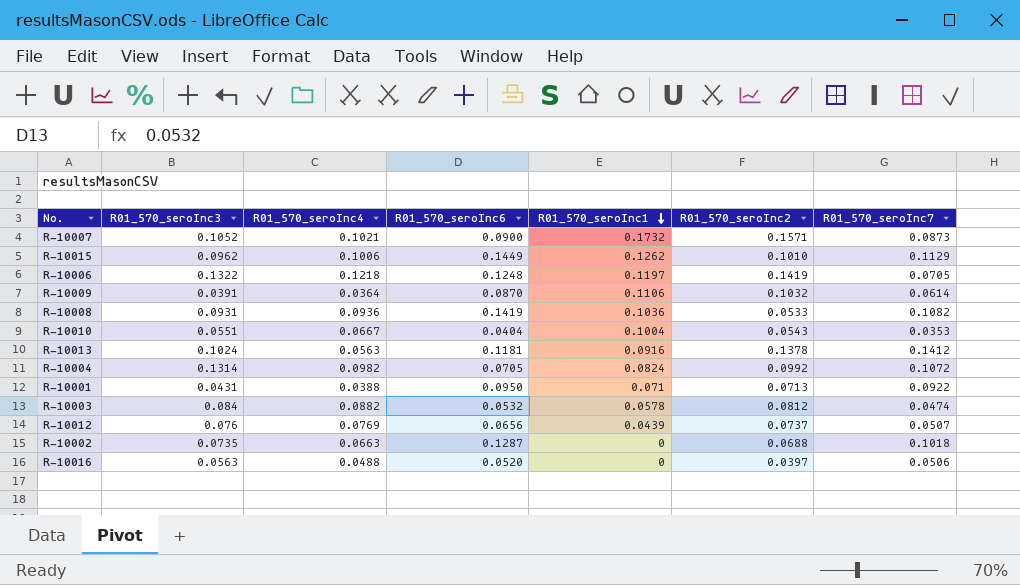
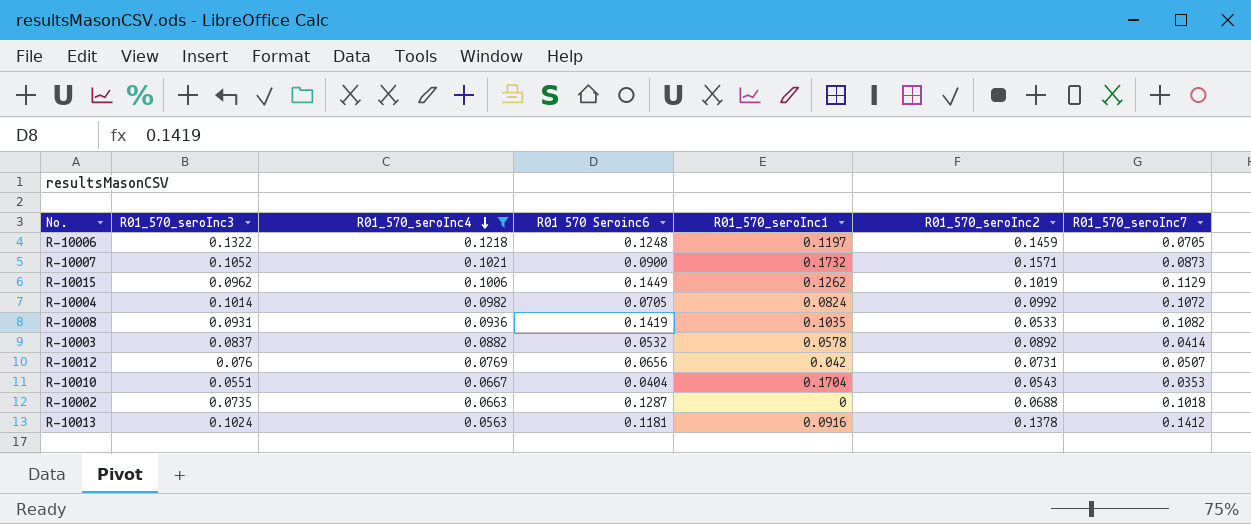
filter: none -> R01_570_seroInc4 >= 0.0563
row order: R01_570_seroInc1 descending -> R01_570_seroInc4 descending
column name: R01_570_seroInc6 -> R01 570 Seroinc6
R-10006 | R01_570_seroInc2: 0.1419 -> 0.1459
R-10015 | R01_570_seroInc2: 0.1010 -> 0.1019
R-10004 | R01_570_seroInc3: 0.1314 -> 0.1014
R-10008 | R01_570_seroInc1: 0.1036 -> 0.1035
R-10003 | R01_570_seroInc3: 0.084 -> 0.0837
R-10003 | R01_570_seroInc2: 0.0812 -> 0.0892
R-10003 | R01_570_seroInc7: 0.0474 -> 0.0414
R-10012 | R01_570_seroInc1: 0.0439 -> 0.042
R-10012 | R01_570_seroInc2: 0.0737 -> 0.0731
R-10010 | R01_570_seroInc1: 0.1004 -> 0.1704

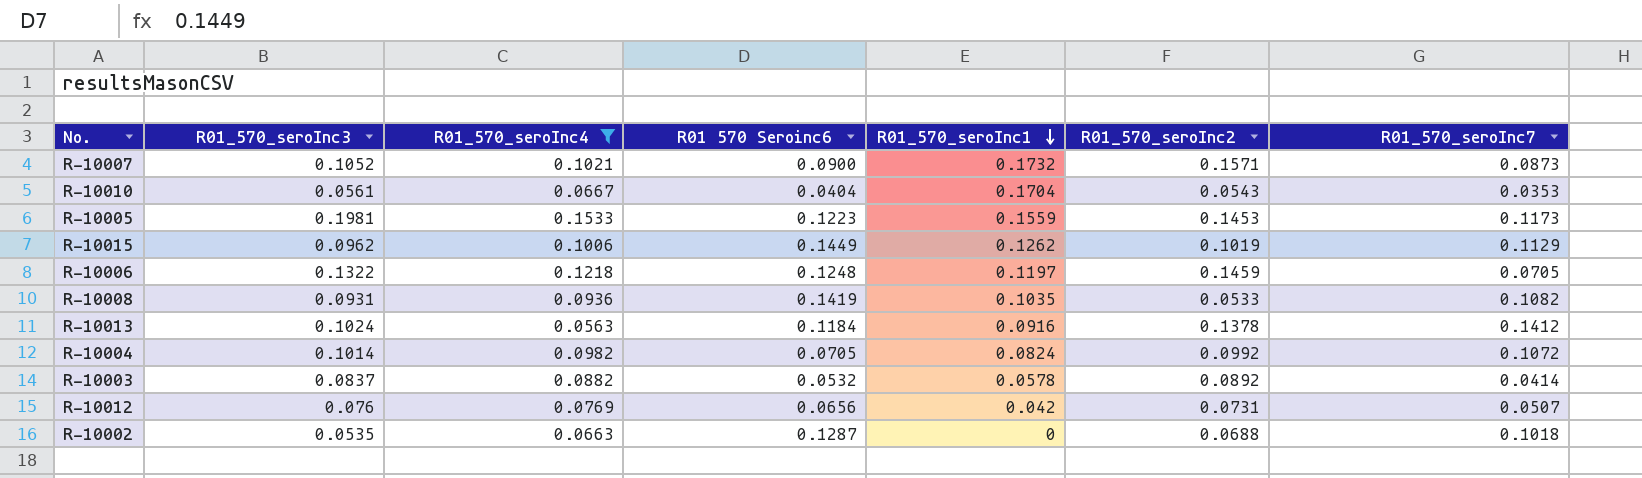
row order: R01_570_seroInc4 descending -> R01_570_seroInc1 descending
R-10010 | R01_570_seroInc3: 0.0551 -> 0.0561
row R-10005: none -> 0.1981 | 0.1533 | 0.1223 | 0.1559 | 0.1453 | 0.1173
R-10013 | R01 570 Seroinc6: 0.1181 -> 0.1184
R-10002 | R01_570_seroInc3: 0.0735 -> 0.0535

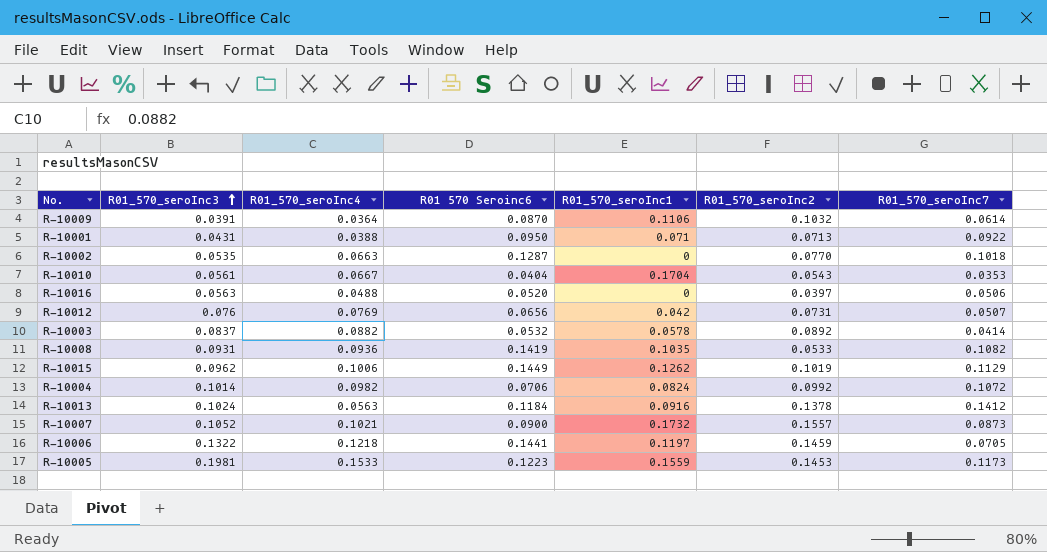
filter: R01_570_seroInc4 >= 0.0563 -> none
row order: R01_570_seroInc1 descending -> R01_570_seroInc3 ascending
R-10002 | R01_570_seroInc2: 0.0688 -> 0.0770
R-10004 | R01 570 Seroinc6: 0.0705 -> 0.0706
R-10007 | R01_570_seroInc2: 0.1571 -> 0.1557
R-10006 | R01 570 Seroinc6: 0.1248 -> 0.1441

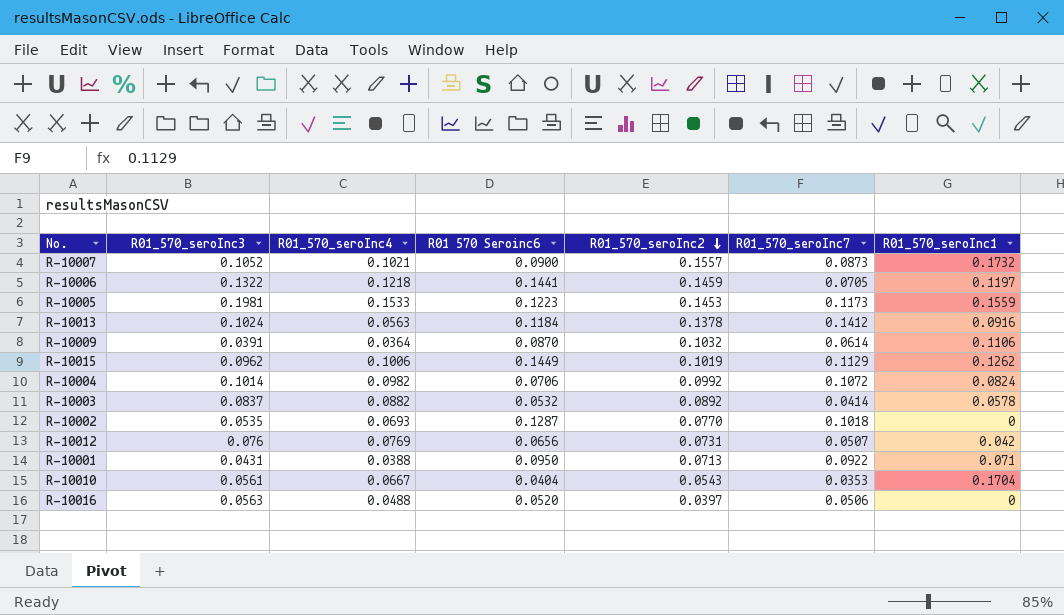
row order: R01_570_seroInc3 ascending -> R01_570_seroInc2 descending
column R01_570_seroInc1 | position: 5 -> 7
row R-10008: 0.0931 | 0.0936 | 0.1419 | 0.1035 | 0.0533 | 0.1082 -> none
R-10002 | R01_570_seroInc4: 0.0663 -> 0.0693

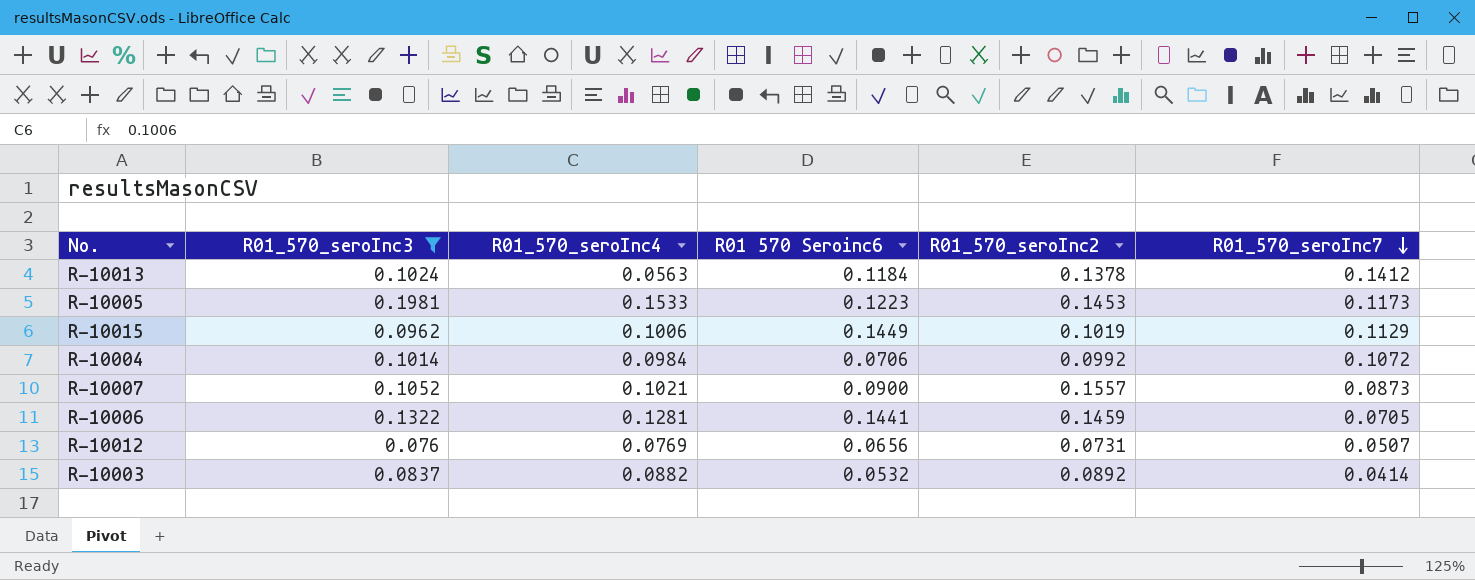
filter: none -> R01_570_seroInc3 >= 0.076
row order: R01_570_seroInc2 descending -> R01_570_seroInc7 descending
column R01_570_seroInc1 | position: 7 -> none
R-10004 | R01_570_seroInc4: 0.0982 -> 0.0984
R-10006 | R01_570_seroInc4: 0.1218 -> 0.1281

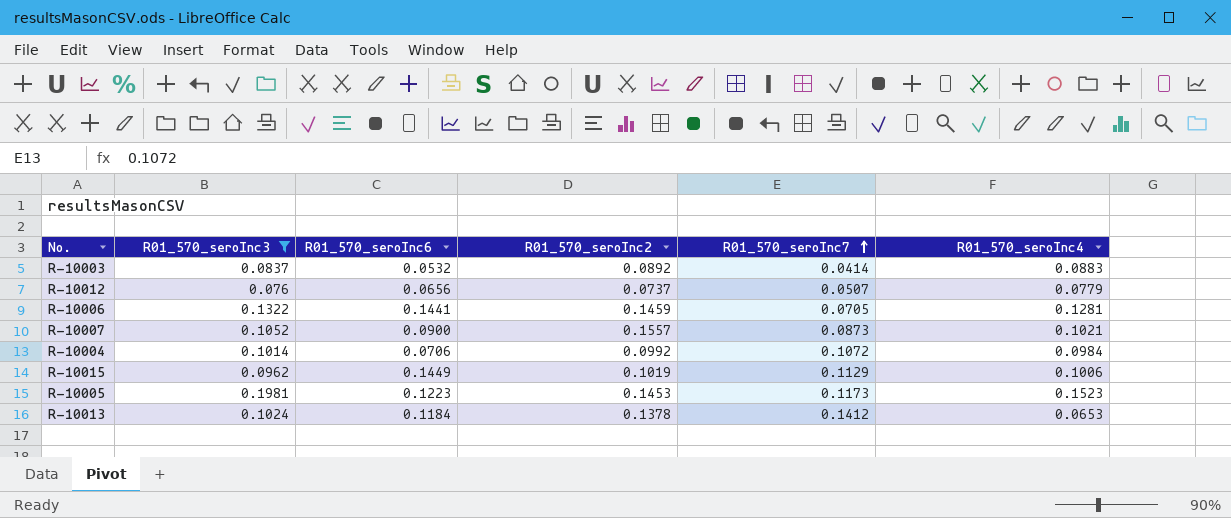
row order: R01_570_seroInc7 descending -> R01_570_seroInc7 ascending
column name: R01 570 Seroinc6 -> R01_570_seroInc6
column R01_570_seroInc4 | position: 3 -> 6
R-10003 | R01_570_seroInc4: 0.0882 -> 0.0883
R-10012 | R01_570_seroInc2: 0.0731 -> 0.0737
R-10012 | R01_570_seroInc4: 0.0769 -> 0.0779
R-10005 | R01_570_seroInc4: 0.1533 -> 0.1523
R-10013 | R01_570_seroInc4: 0.0563 -> 0.0653

